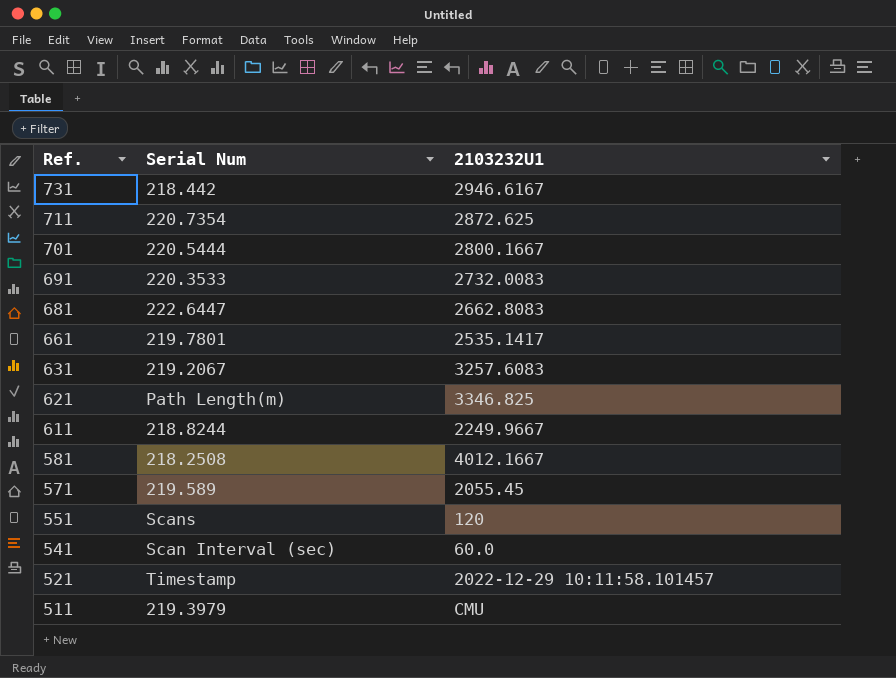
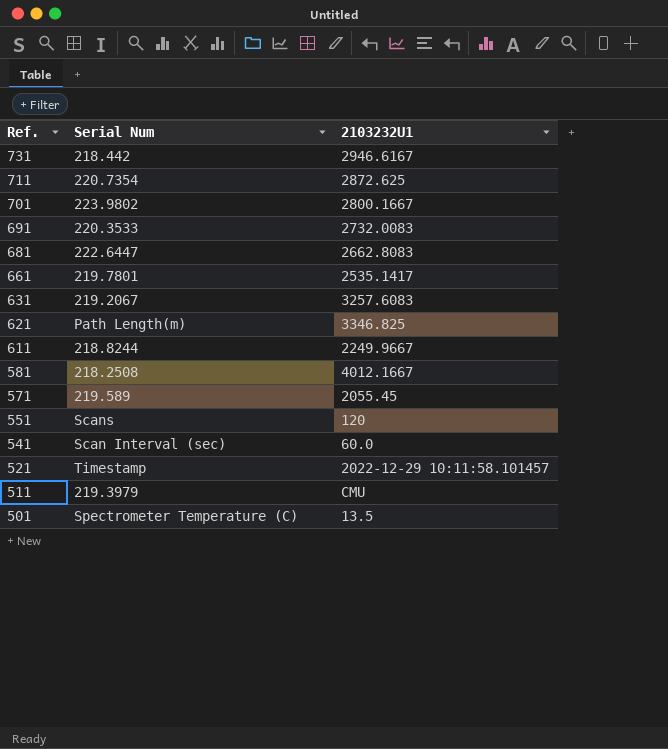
701 | Serial Num: 220.5444 -> 223.9802
row 501: none -> Spectrometer Temperature (C) | 13.5

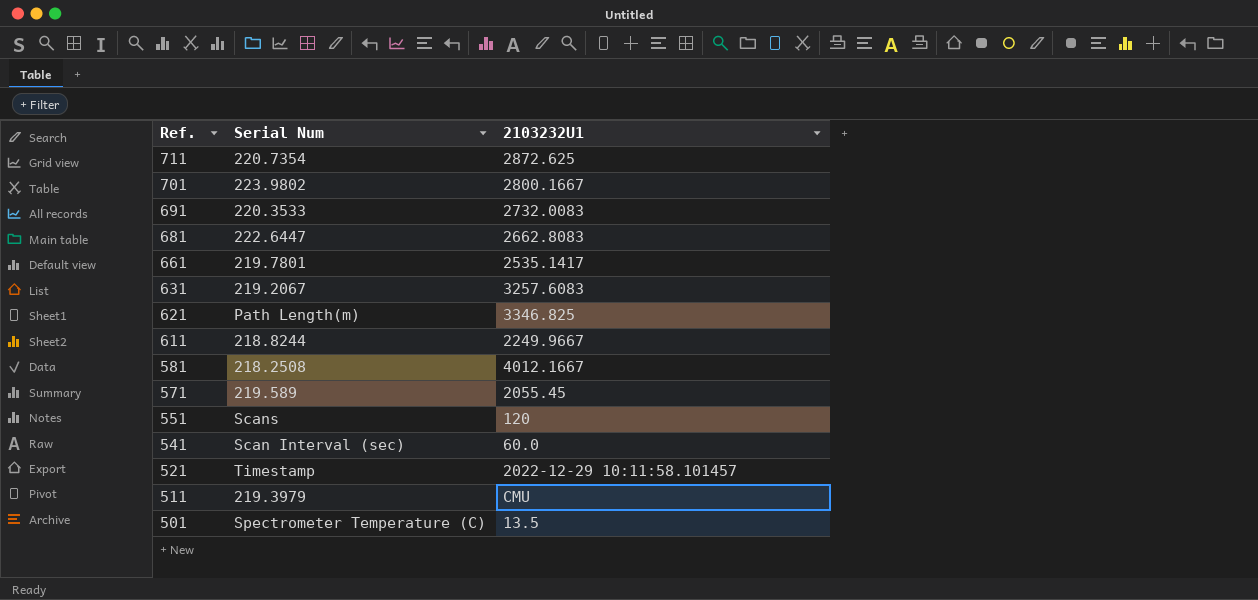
row 731: 218.442 | 2946.6167 -> none

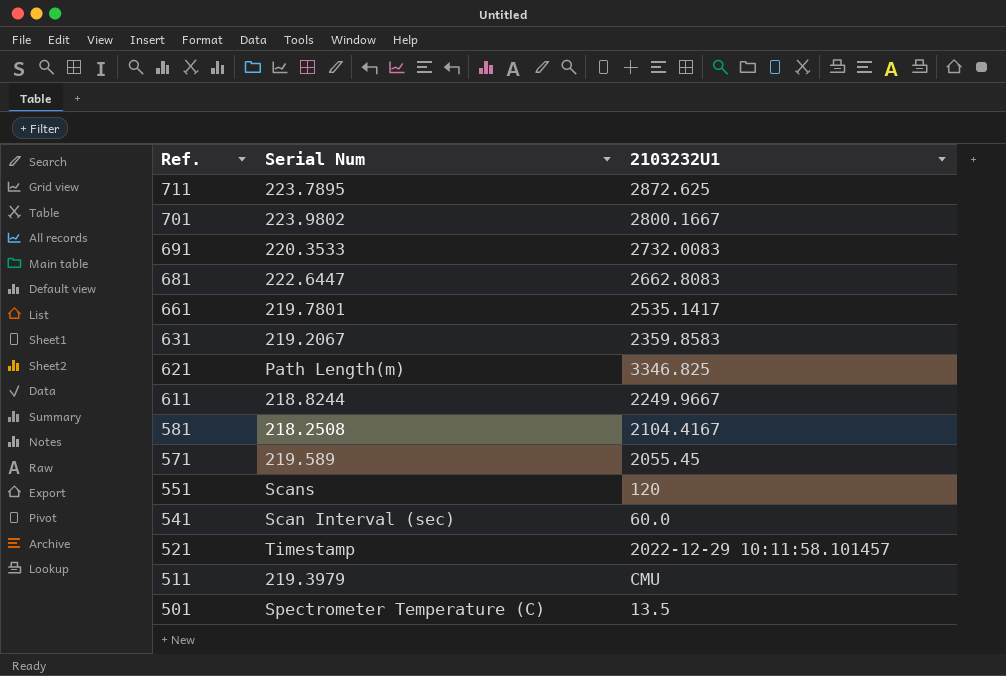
711 | Serial Num: 220.7354 -> 223.7895
631 | 2103232U1: 3257.6083 -> 2359.8583
581 | 2103232U1: 4012.1667 -> 2104.4167

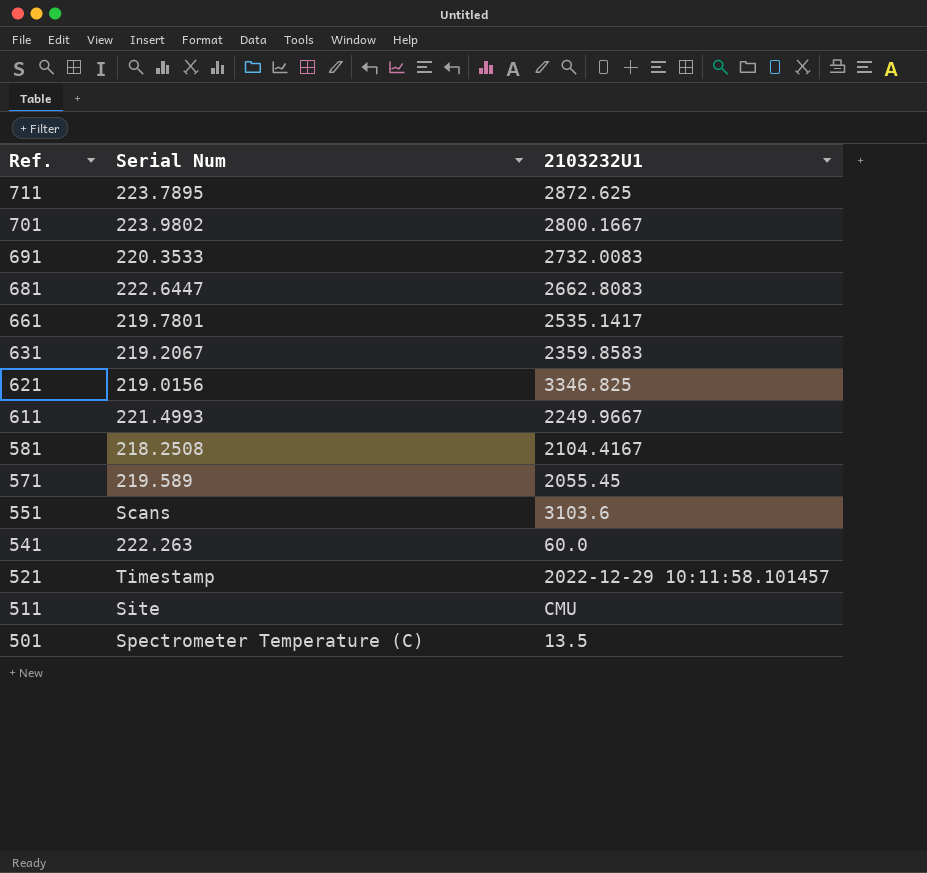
621 | Serial Num: Path Length(m) -> 219.0156
611 | Serial Num: 218.8244 -> 221.4993
551 | 2103232U1: 120 -> 3103.6
541 | Serial Num: Scan Interval (sec) -> 222.263
511 | Serial Num: 219.3979 -> Site

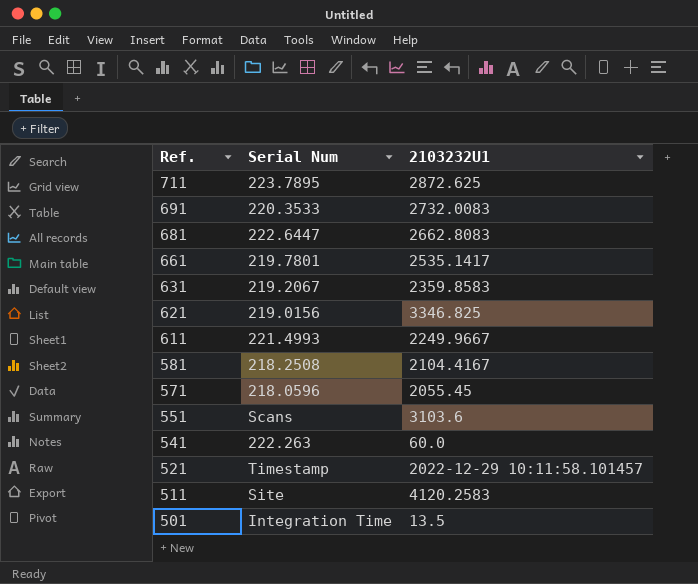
row 701: 223.9802 | 2800.1667 -> none
571 | Serial Num: 219.589 -> 218.0596
511 | 2103232U1: CMU -> 4120.2583
501 | Serial Num: Spectrometer Temperature (C) -> Integration Time

